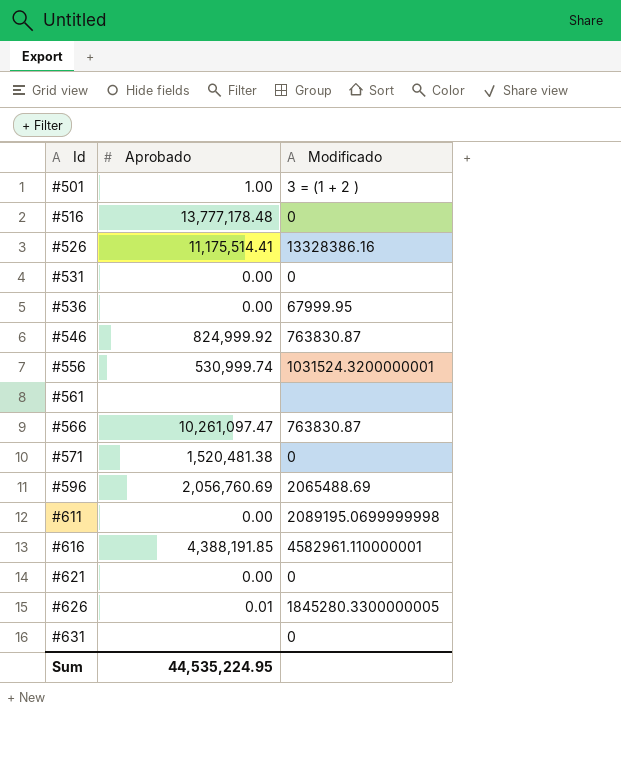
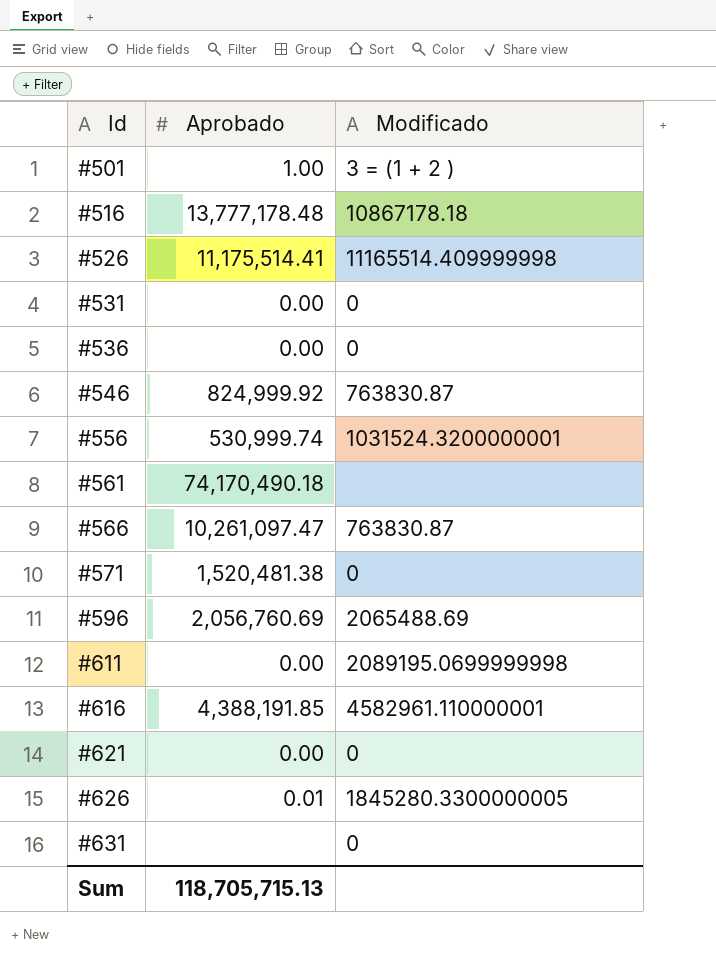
#516 | Modificado: 0 -> 10867178.18
#526 | Modificado: 13328386.16 -> 11165514.409999998
#536 | Modificado: 67999.95 -> 0
#561 | Aprobado: none -> 74,170,490.18
Sum | Aprobado: 44,535,224.95 -> 118,705,715.13

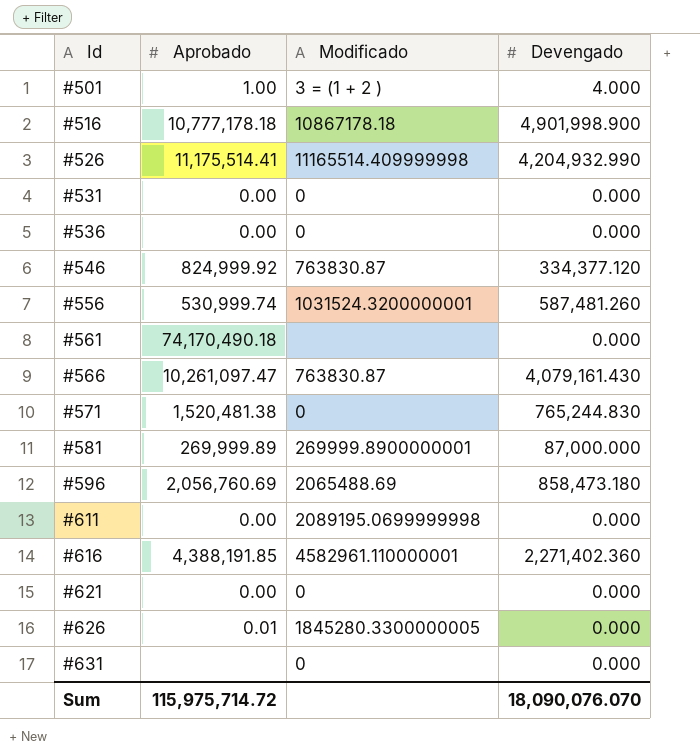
column Devengado | position: none -> 4
#516 | Aprobado: 13,777,178.48 -> 10,777,178.18
row #581: none -> 269,999.89 | 269999.8900000001 | 87,000.000
Sum | Aprobado: 118,705,715.13 -> 115,975,714.72

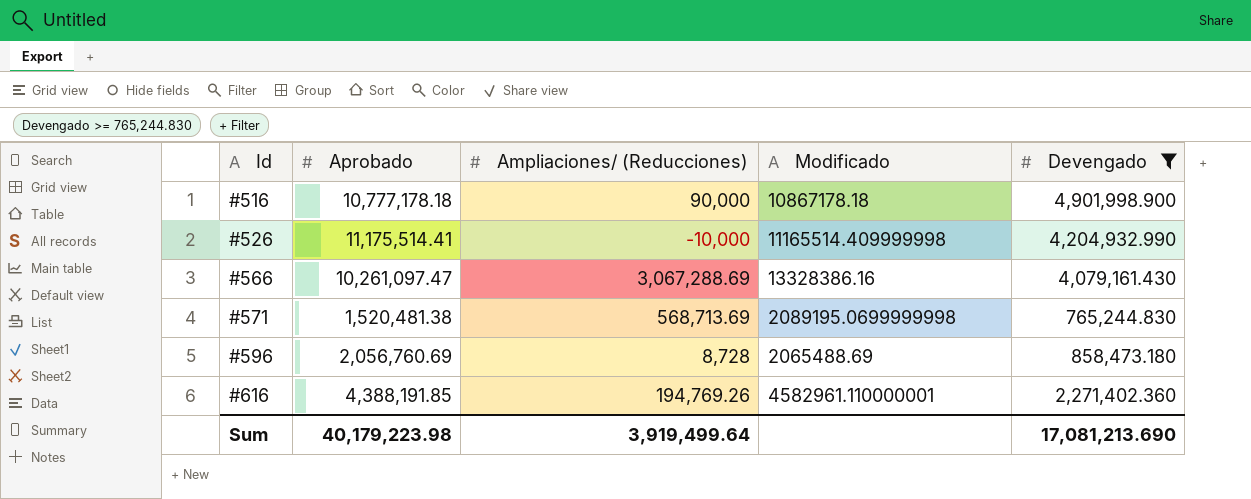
filter: none -> Devengado >= 765,244.830
column Ampliaciones/ (Reducciones) | position: none -> 3
#566 | Modificado: 763830.87 -> 13328386.16
#571 | Modificado: 0 -> 2089195.0699999998
Sum | Aprobado: 115,975,714.72 -> 40,179,223.98
Sum | Devengado: 18,090,076.070 -> 17,081,213.690

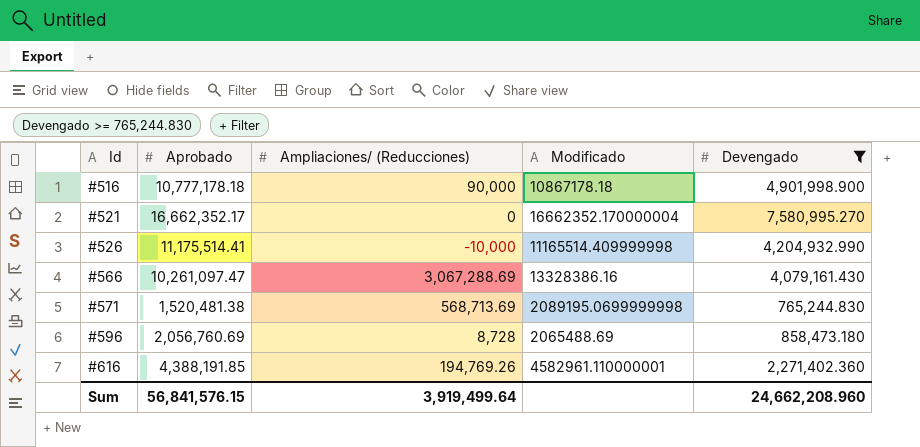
row #521: none -> 16,662,352.17 | 0 | 16662352.170000004 | 7,580,995.270
Sum | Aprobado: 40,179,223.98 -> 56,841,576.15
Sum | Devengado: 17,081,213.690 -> 24,662,208.960

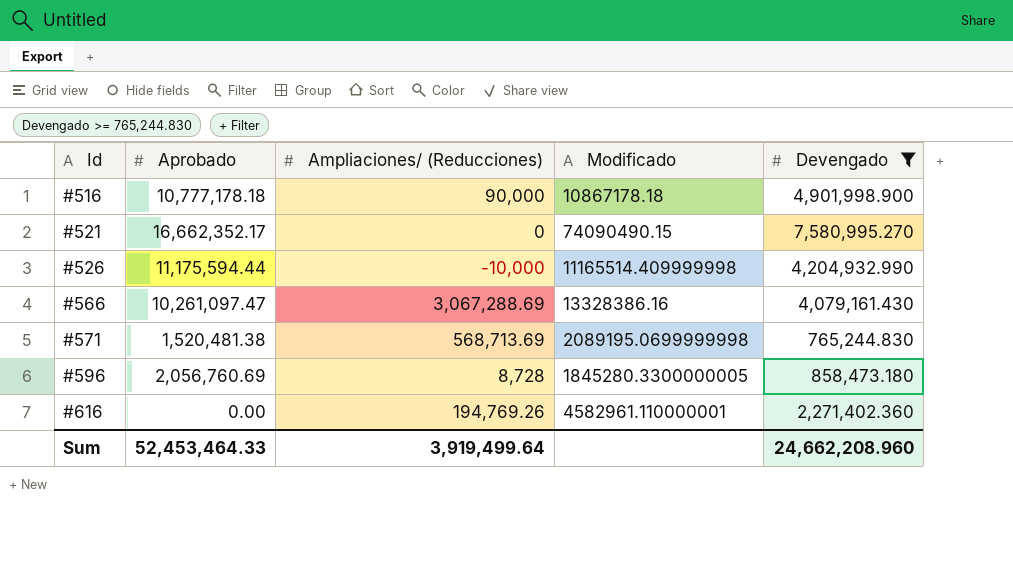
#521 | Modificado: 16662352.170000004 -> 74090490.15
#526 | Aprobado: 11,175,514.41 -> 11,175,594.44
#596 | Modificado: 2065488.69 -> 1845280.3300000005
#616 | Aprobado: 4,388,191.85 -> 0.00
Sum | Aprobado: 56,841,576.15 -> 52,453,464.33

